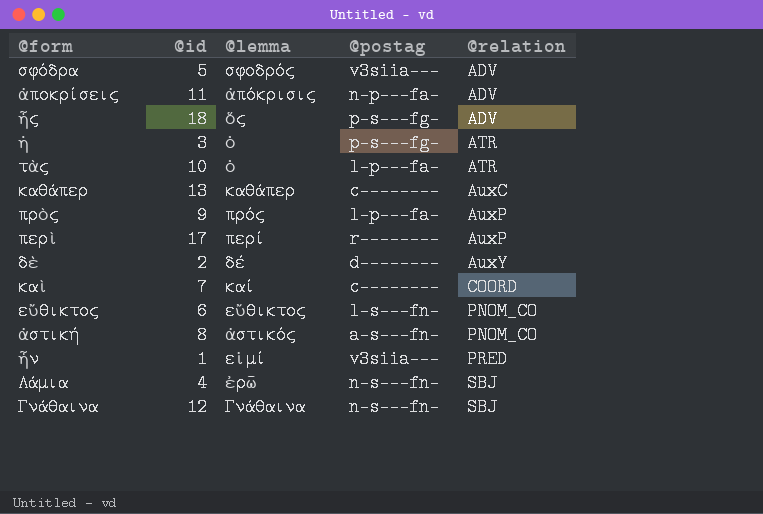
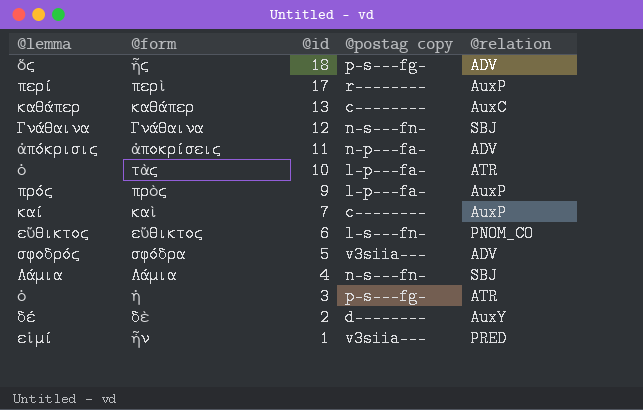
row order: @relation ascending -> @id descending
column @lemma | position: 3 -> 1
column name: @postag -> @postag copy
row ἀστική: 8 | ἀστικός | a-s---fn- | PNOM_CO -> none
καὶ | @relation: COORD -> AuxP
Λάμια | @lemma: ἐρῶ -> Λάμια

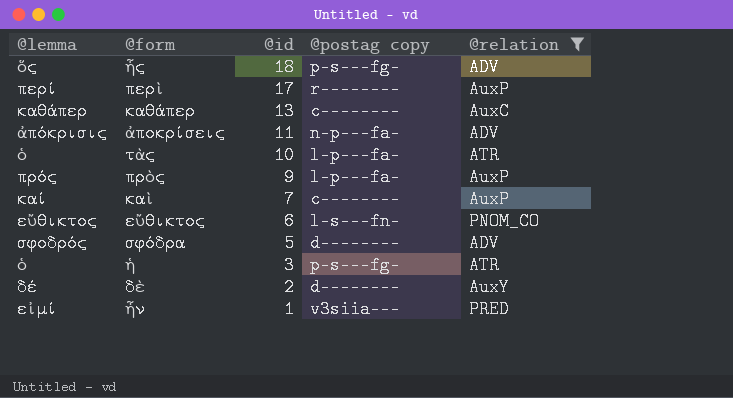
filter: none -> @relation != SBJ
σφόδρα | @postag copy: v3siia--- -> d--------

